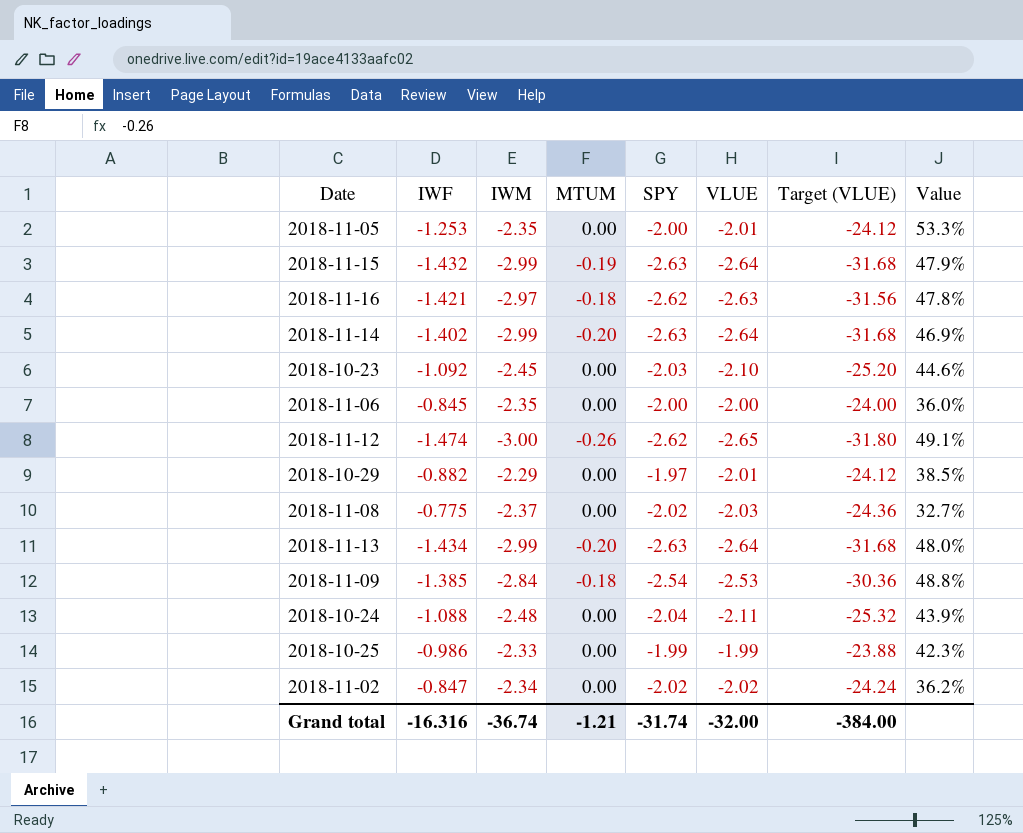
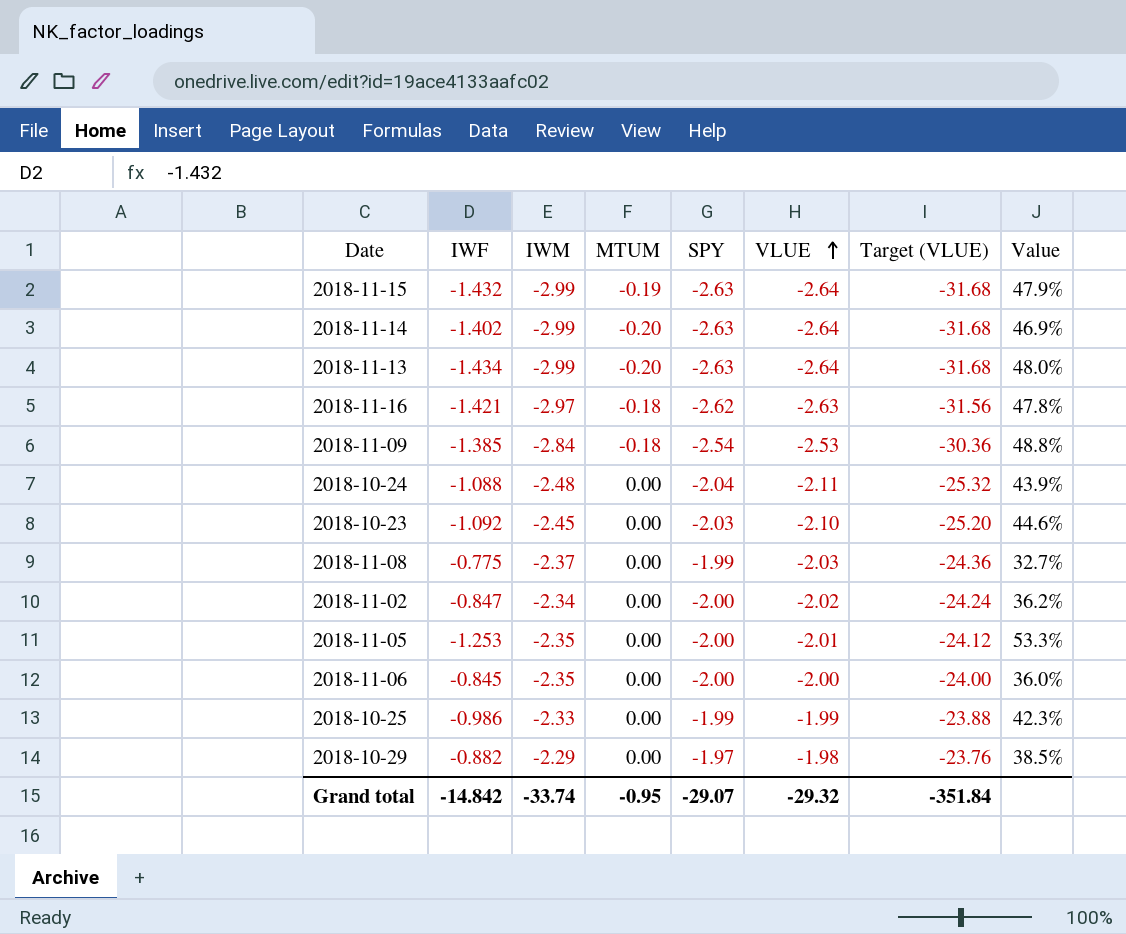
row order: none -> VLUE ascending
row 2018-11-12: -1.474 | -3.00 | -0.26 | -2.62 | -2.65 | -31.80 | 49.1% -> none
2018-11-08 | SPY: -2.02 -> -1.99
2018-11-02 | SPY: -2.02 -> -2.00
2018-10-29 | VLUE: -2.01 -> -1.98
2018-10-29 | Target (VLUE): -24.12 -> -23.76
Grand total | IWF: -16.316 -> -14.842
Grand total | IWM: -36.74 -> -33.74
Grand total | MTUM: -1.21 -> -0.95
Grand total | SPY: -31.74 -> -29.07
Grand total | VLUE: -32.00 -> -29.32
Grand total | Target (VLUE): -384.00 -> -351.84

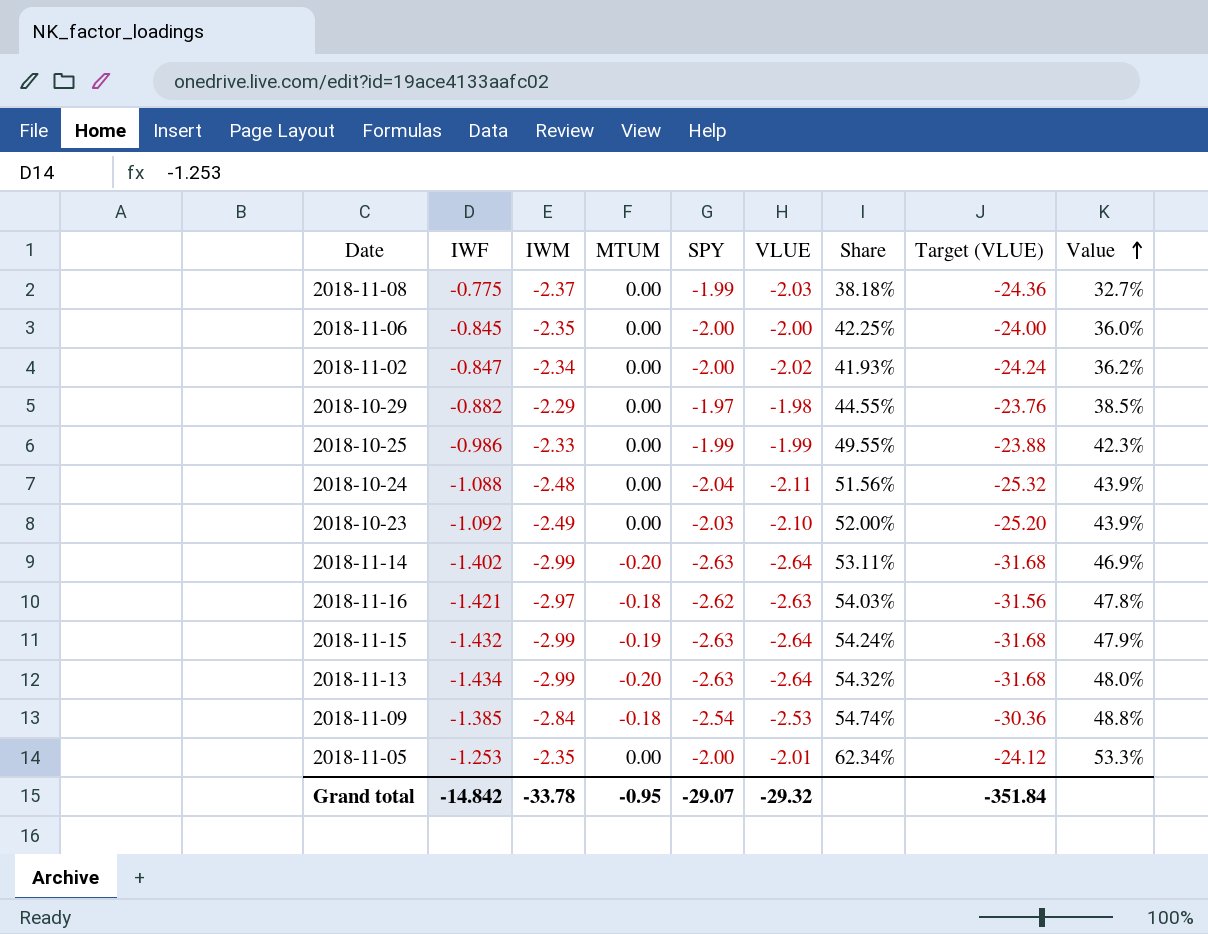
row order: VLUE ascending -> Value ascending
column Share | formula: none -> [IWF] / [VLUE]
2018-10-23 | IWM: -2.45 -> -2.49
2018-10-23 | Value: 44.6% -> 43.9%
Grand total | IWM: -33.74 -> -33.78

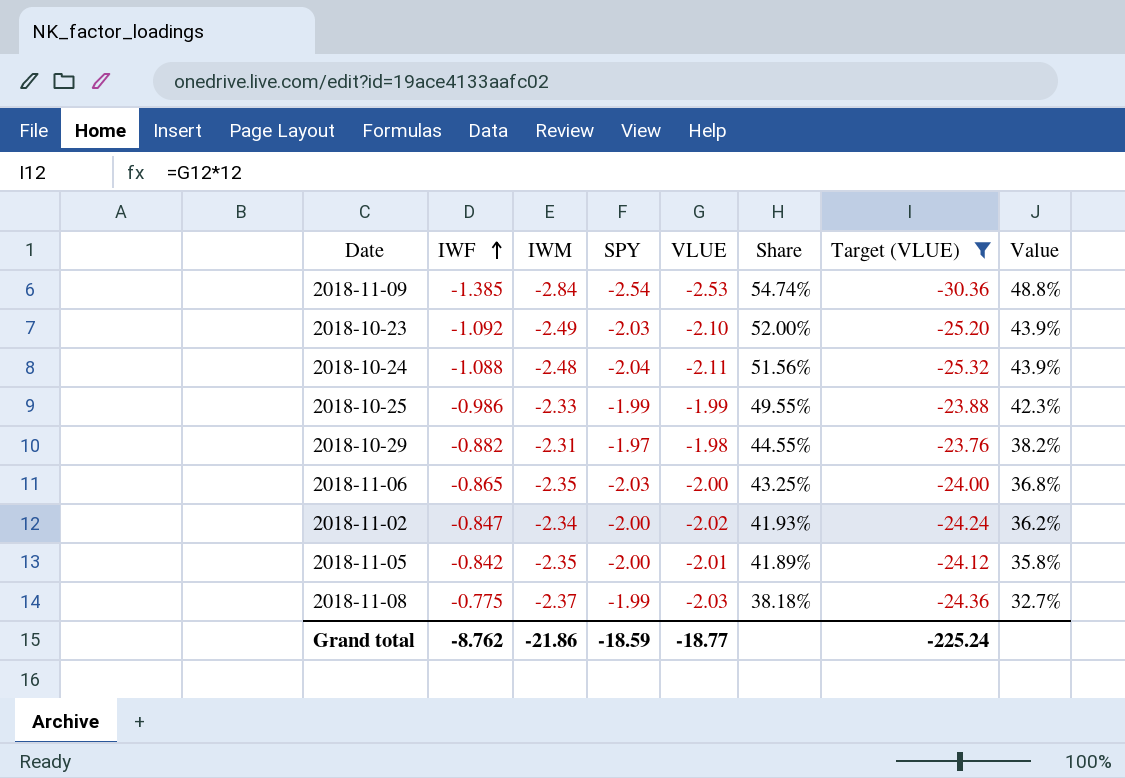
filter: none -> Target (VLUE) >= -30.36
row order: Value ascending -> IWF ascending
column MTUM | position: 4 -> none
2018-10-29 | IWM: -2.29 -> -2.31
2018-10-29 | Value: 38.5% -> 38.2%
2018-11-06 | IWF: -0.845 -> -0.865
2018-11-06 | SPY: -2.00 -> -2.03
2018-11-06 | Share: 42.25% -> 43.25%
2018-11-06 | Value: 36.0% -> 36.8%
2018-11-05 | IWF: -1.253 -> -0.842
2018-11-05 | Share: 62.34% -> 41.89%
2018-11-05 | Value: 53.3% -> 35.8%
Grand total | IWF: -14.842 -> -8.762
Grand total | IWM: -33.78 -> -21.86
Grand total | SPY: -29.07 -> -18.59
Grand total | VLUE: -29.32 -> -18.77
Grand total | Target (VLUE): -351.84 -> -225.24

